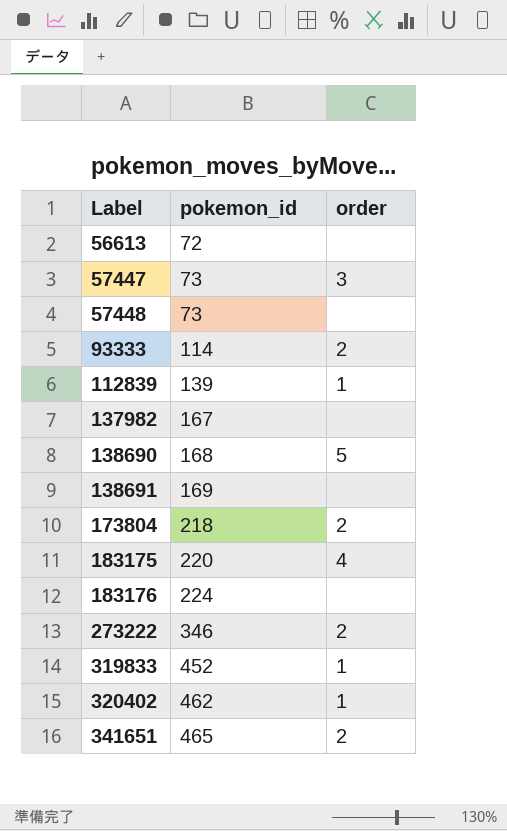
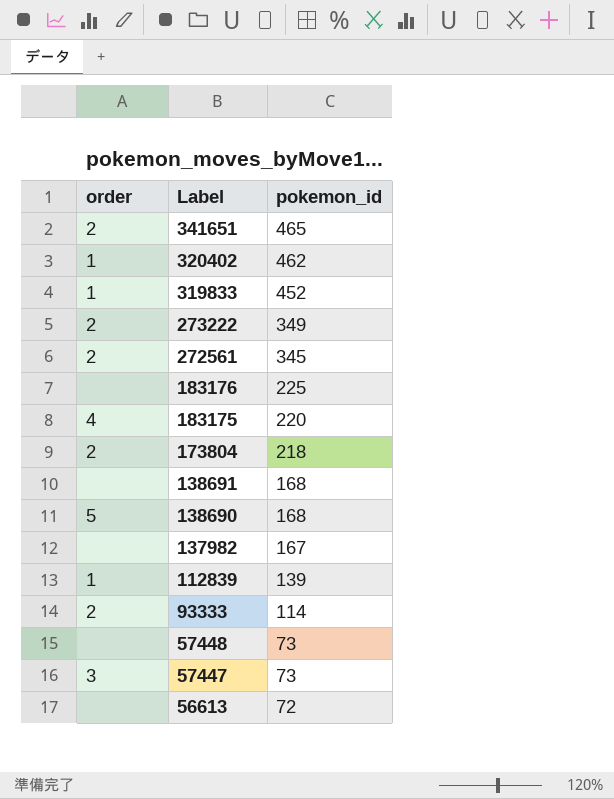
row order: Label ascending -> Label descending
column order | position: 3 -> 1
273222 | pokemon_id: 346 -> 349
row 272561: none -> 2 | 345
183176 | pokemon_id: 224 -> 225
138691 | pokemon_id: 169 -> 168

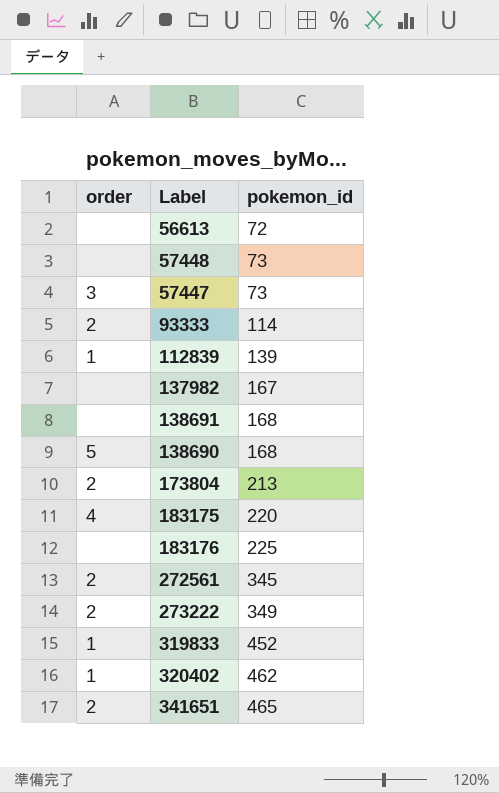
row order: Label descending -> pokemon_id ascending
173804 | pokemon_id: 218 -> 213

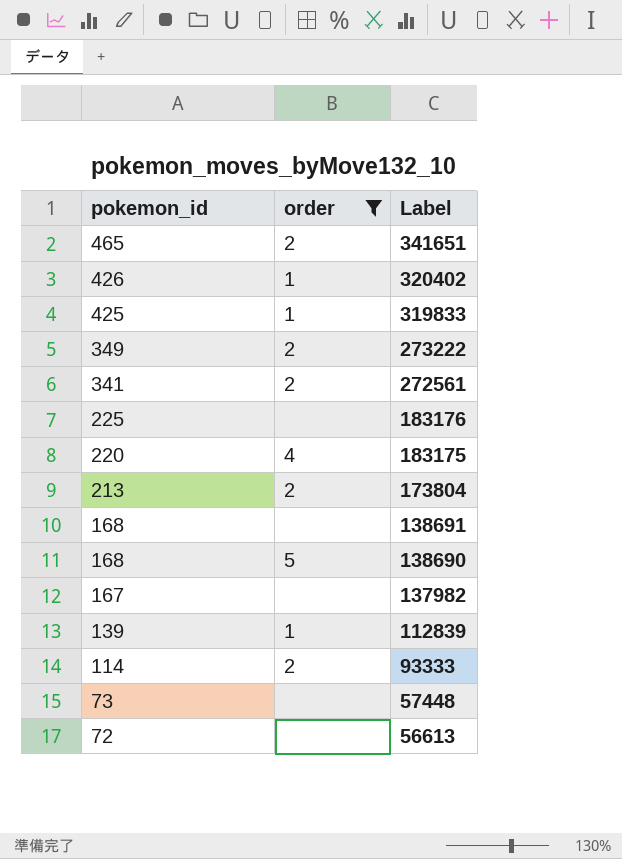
filter: none -> order != 3
row order: pokemon_id ascending -> pokemon_id descending
column pokemon_id | position: 3 -> 1
320402 | pokemon_id: 462 -> 426
319833 | pokemon_id: 452 -> 425
272561 | pokemon_id: 345 -> 341

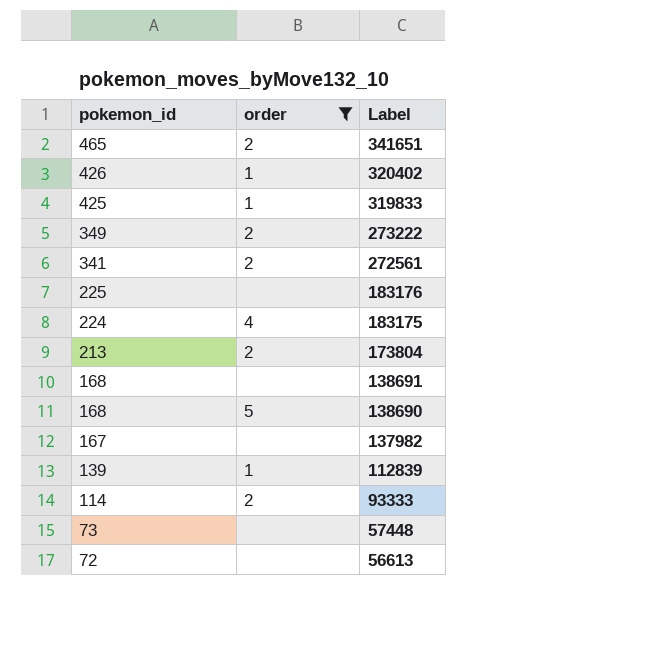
183175 | pokemon_id: 220 -> 224

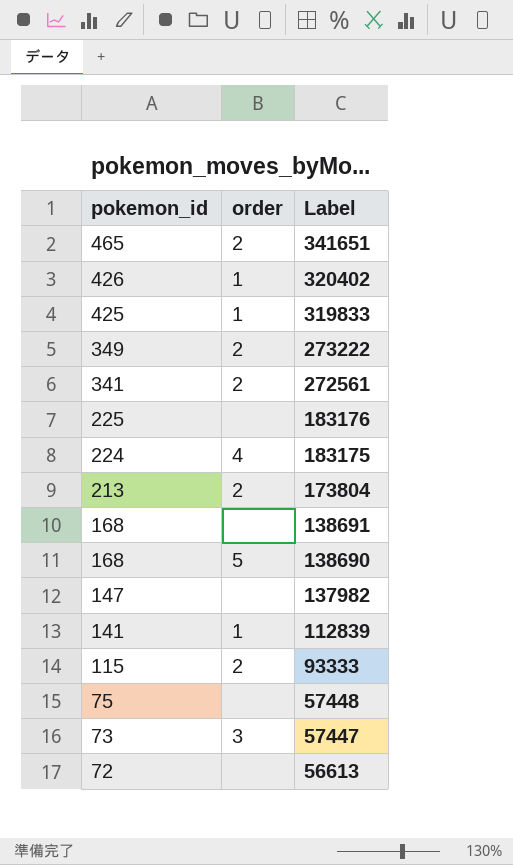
filter: order != 3 -> none
137982 | pokemon_id: 167 -> 147
112839 | pokemon_id: 139 -> 141
93333 | pokemon_id: 114 -> 115
57448 | pokemon_id: 73 -> 75

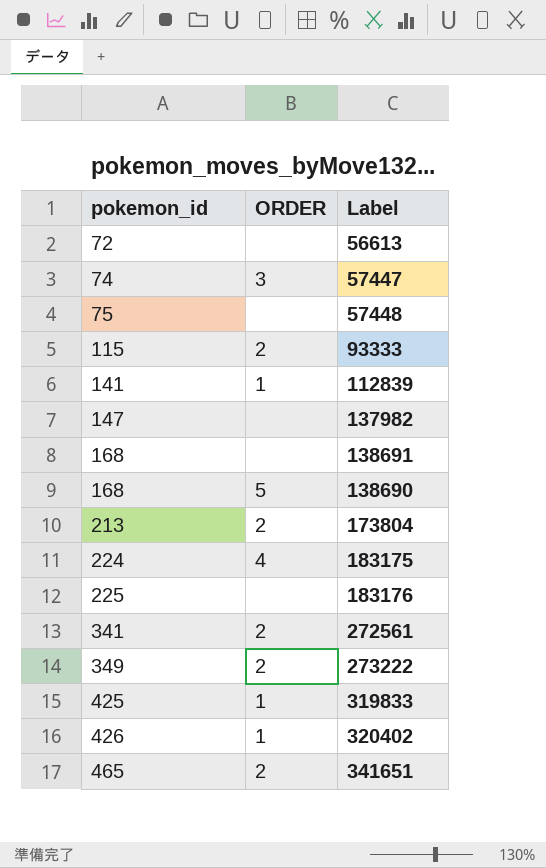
row order: pokemon_id descending -> pokemon_id ascending
column name: order -> ORDER
57447 | pokemon_id: 73 -> 74

